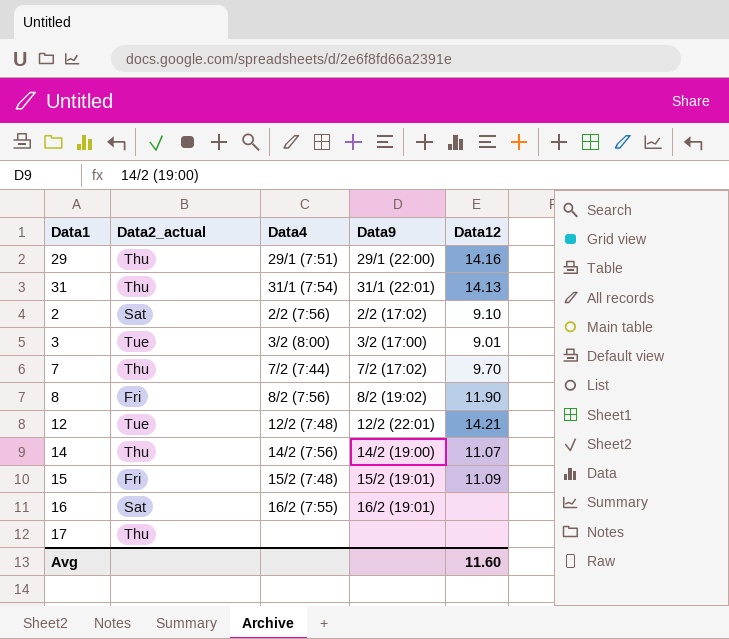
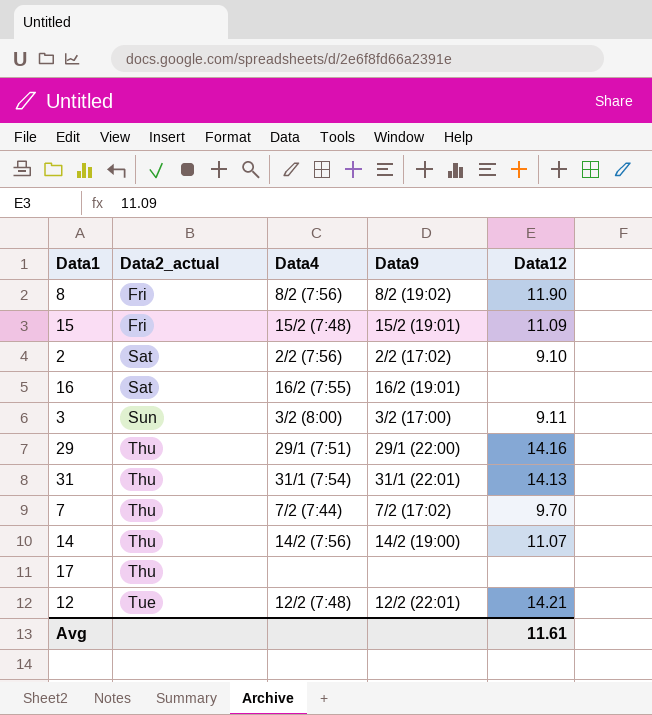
row order: none -> Data2_actual ascending
3 | Data2_actual: Tue -> Sun
3 | Data12: 9.01 -> 9.11
Avg | Data12: 11.60 -> 11.61

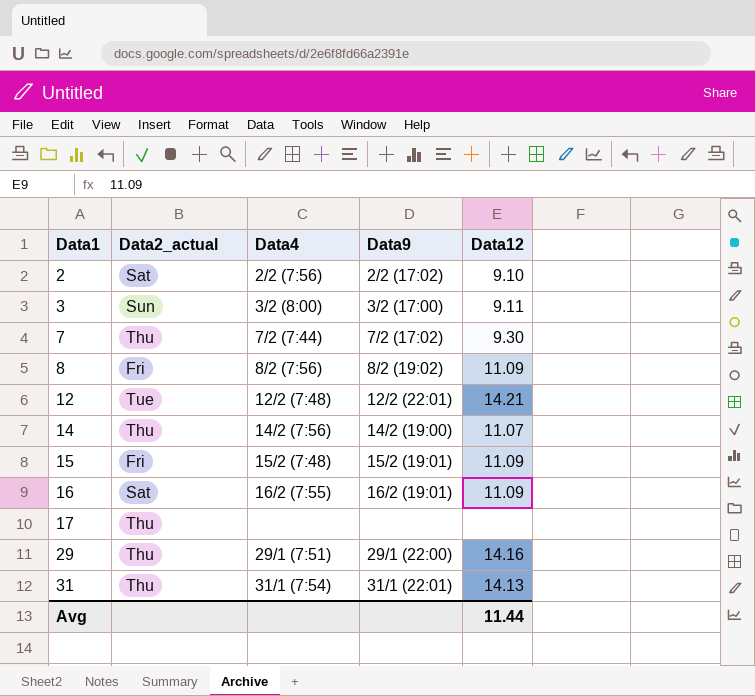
row order: Data2_actual ascending -> Data1 ascending
7 | Data12: 9.70 -> 9.30
8 | Data12: 11.90 -> 11.09
16 | Data12: none -> 11.09
Avg | Data12: 11.61 -> 11.44

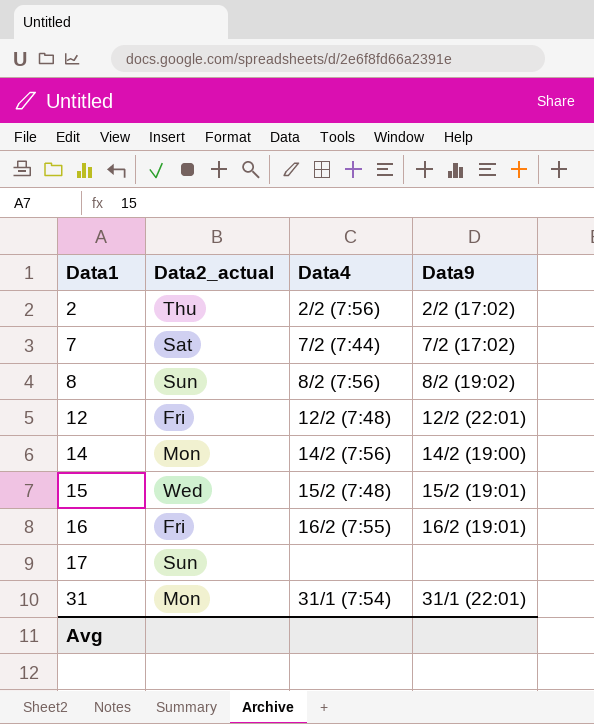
column Data12 | position: 5 -> none
row 3: Sun | 3/2 (8:00) | 3/2 (17:00) | 9.11 -> none
row 29: Thu | 29/1 (7:51) | 29/1 (22:00) | 14.16 -> none
2 | Data2_actual: Sat -> Thu
7 | Data2_actual: Thu -> Sat
8 | Data2_actual: Fri -> Sun
12 | Data2_actual: Tue -> Fri
14 | Data2_actual: Thu -> Mon
15 | Data2_actual: Fri -> Wed
16 | Data2_actual: Sat -> Fri
17 | Data2_actual: Thu -> Sun
31 | Data2_actual: Thu -> Mon

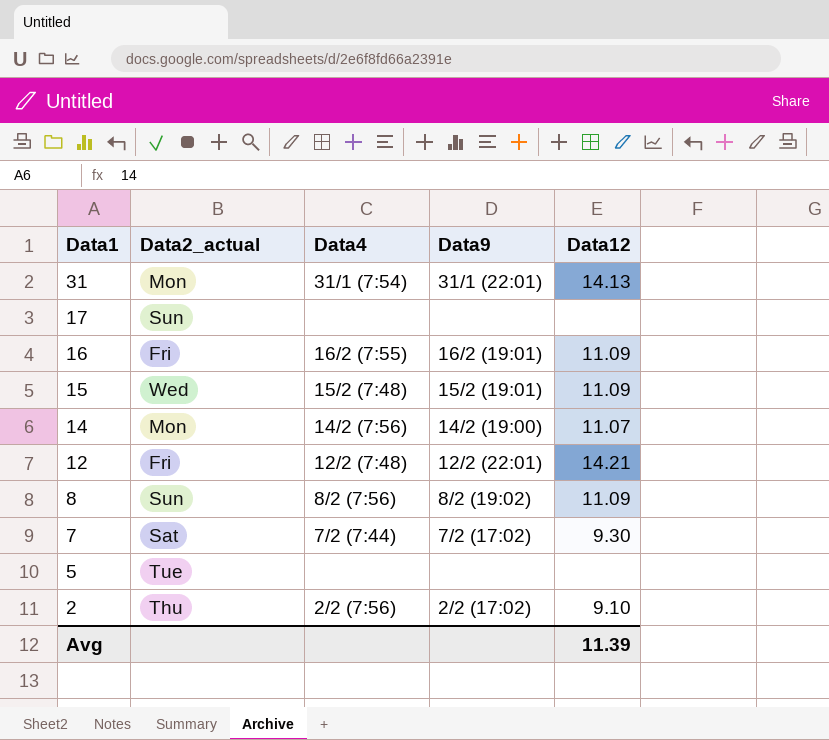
row order: Data1 ascending -> Data1 descending
column Data12 | position: none -> 5
row 5: none -> Tue | none | none | none

